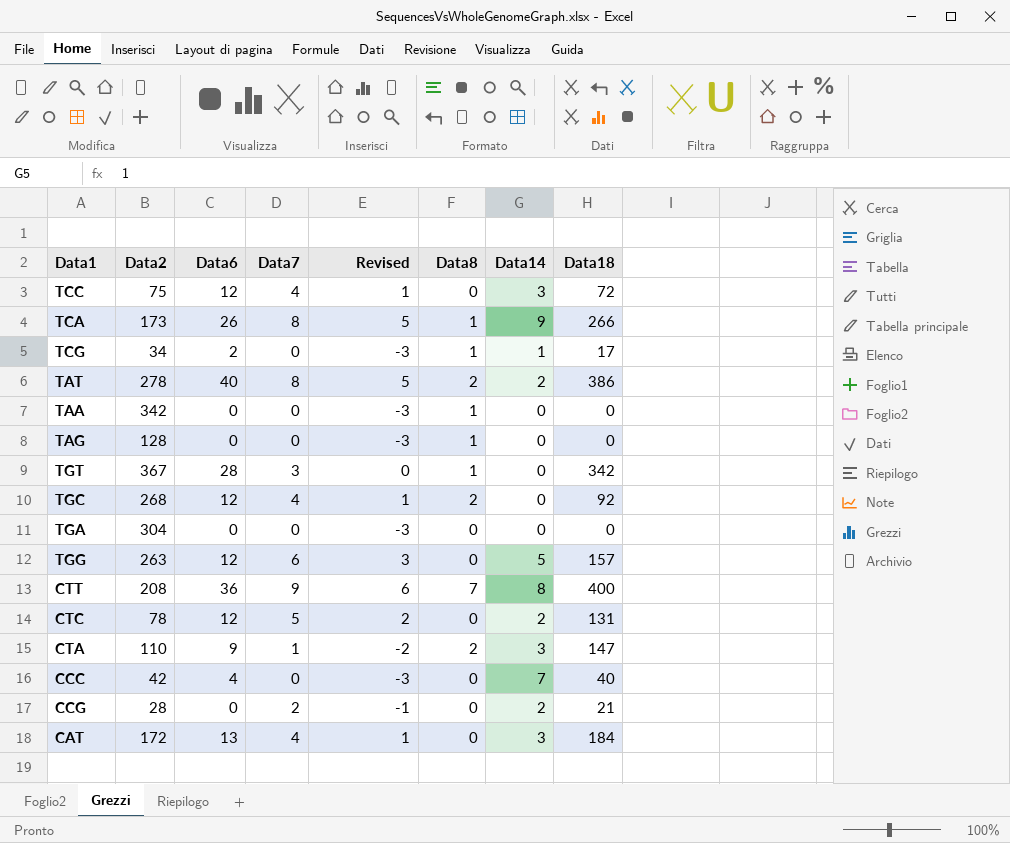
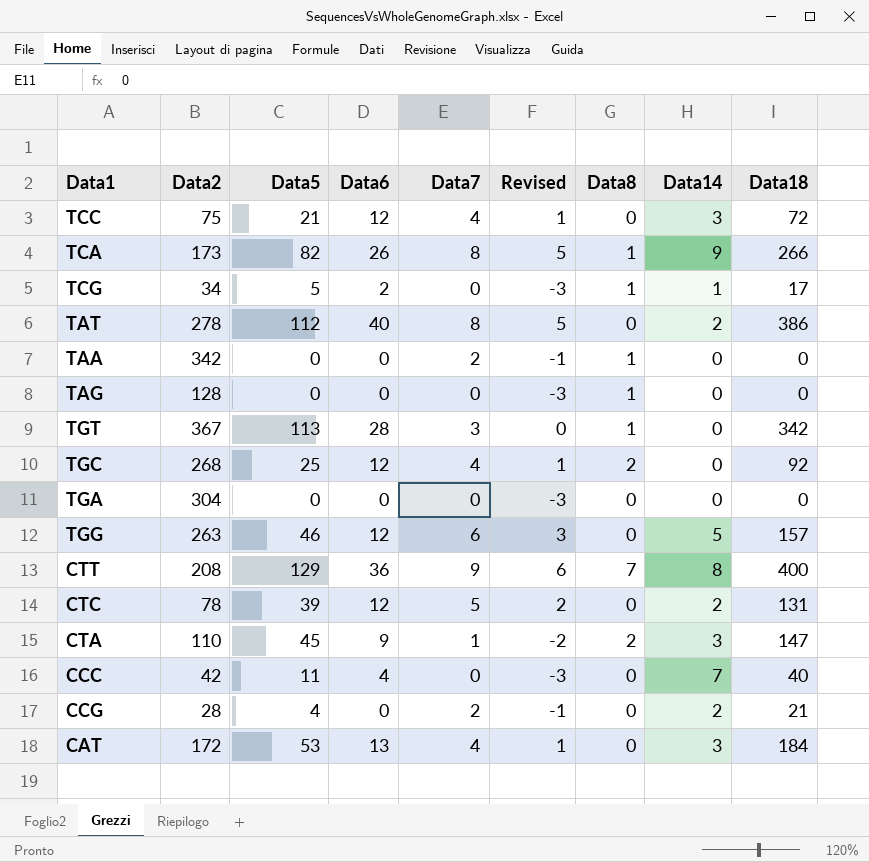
column Data5 | position: none -> 3
TAT | Data8: 2 -> 0
TAA | Data7: 0 -> 2
TAA | Revised: -3 -> -1

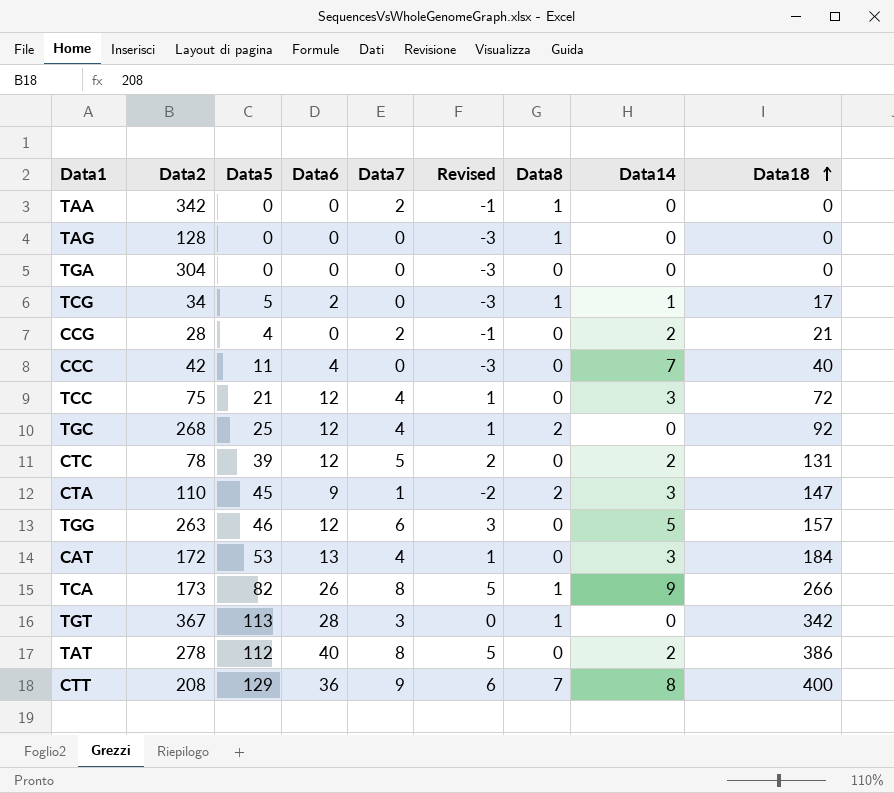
row order: none -> Data18 ascending

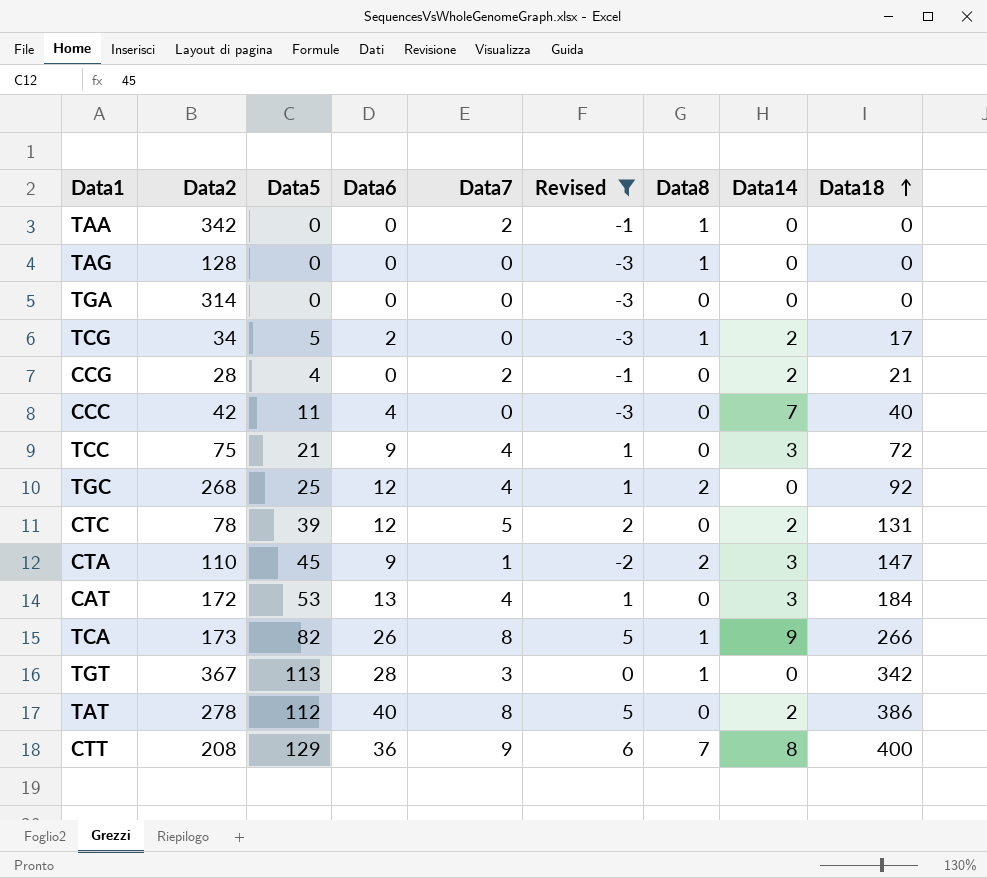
filter: none -> Revised != 3
TGA | Data2: 304 -> 314
TCG | Data14: 1 -> 2
TCC | Data6: 12 -> 9

